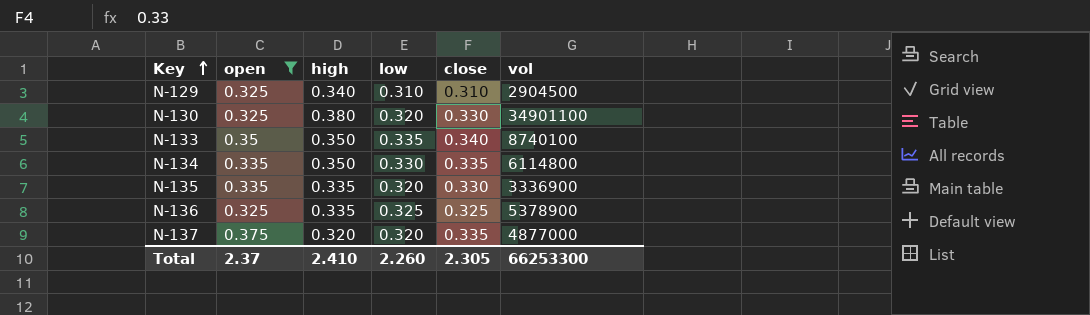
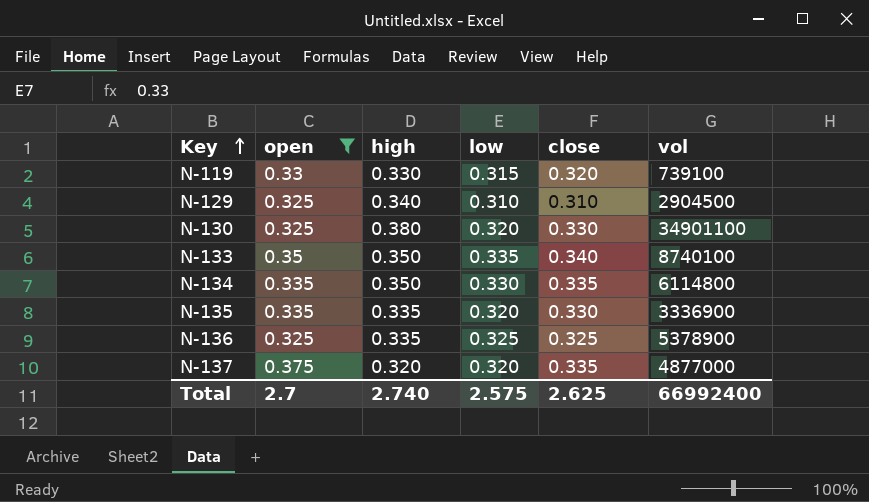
row N-119: none -> 0.33 | 0.330 | 0.315 | 0.320 | 739100
Total | open: 2.37 -> 2.7
Total | high: 2.410 -> 2.740
Total | low: 2.260 -> 2.575
Total | close: 2.305 -> 2.625
Total | vol: 66253300 -> 66992400

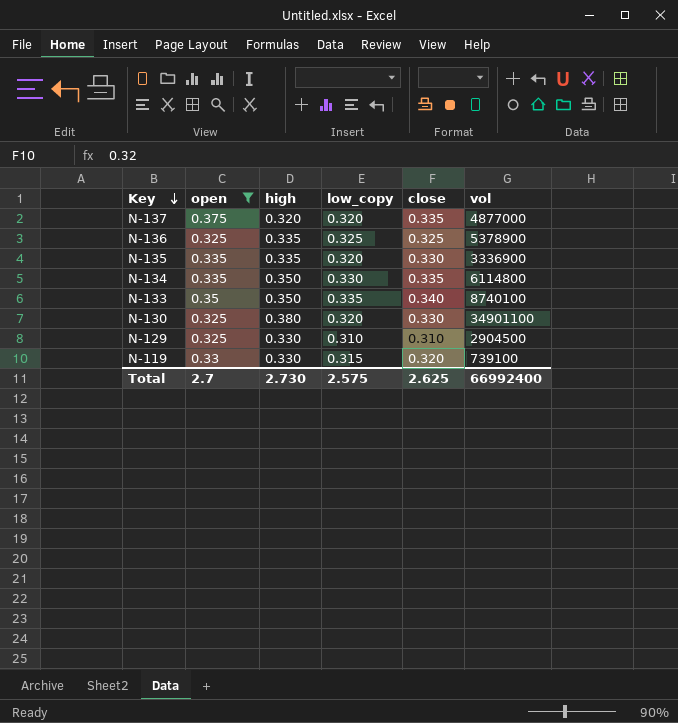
row order: Key ascending -> Key descending
column name: low -> low_copy
N-129 | high: 0.340 -> 0.330
Total | high: 2.740 -> 2.730

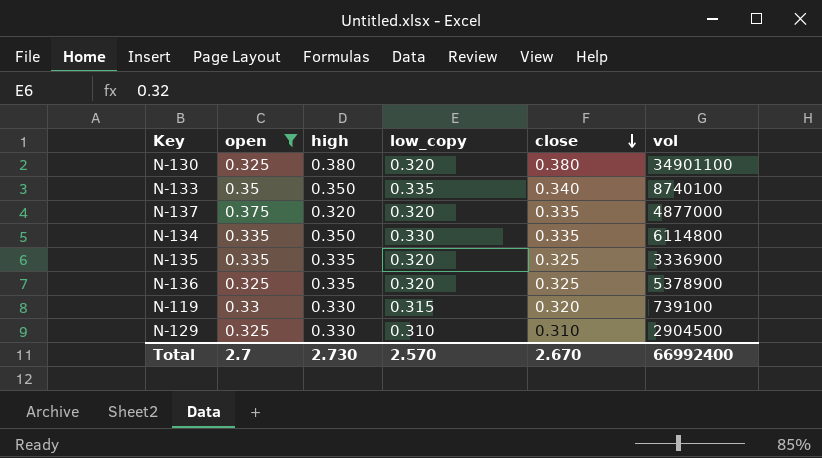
row order: Key descending -> close descending
N-130 | close: 0.330 -> 0.380
N-135 | close: 0.330 -> 0.325
N-136 | low_copy: 0.325 -> 0.320
Total | low_copy: 2.575 -> 2.570
Total | close: 2.625 -> 2.670

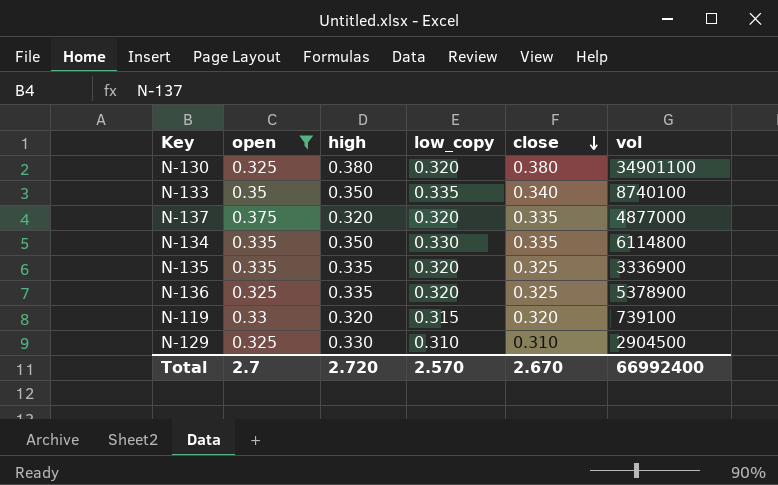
N-119 | high: 0.330 -> 0.320
Total | high: 2.730 -> 2.720

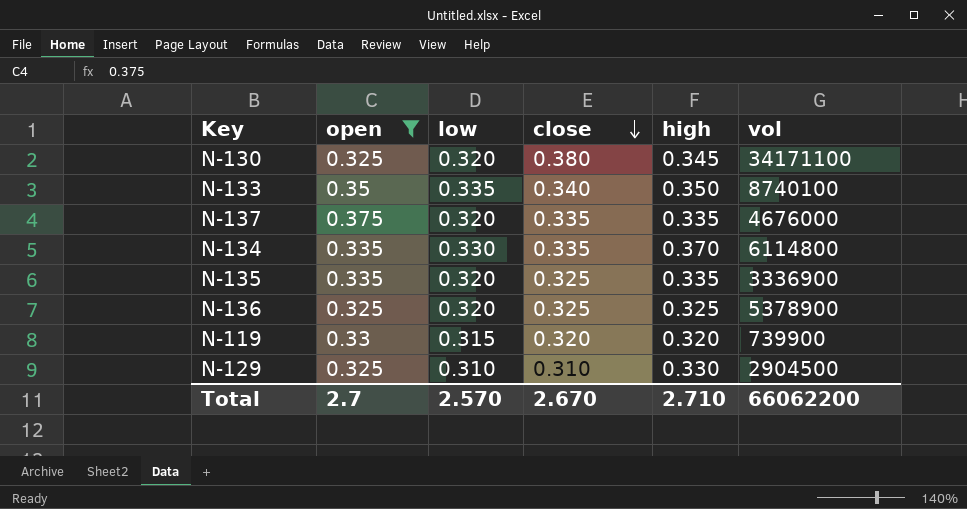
column name: low_copy -> low
column high | position: 3 -> 5
N-130 | high: 0.380 -> 0.345
N-130 | vol: 34901100 -> 34171100
N-137 | high: 0.320 -> 0.335
N-137 | vol: 4877000 -> 4676000
N-134 | high: 0.350 -> 0.370
N-136 | high: 0.335 -> 0.325
N-119 | vol: 739100 -> 739900
Total | high: 2.720 -> 2.710
Total | vol: 66992400 -> 66062200

